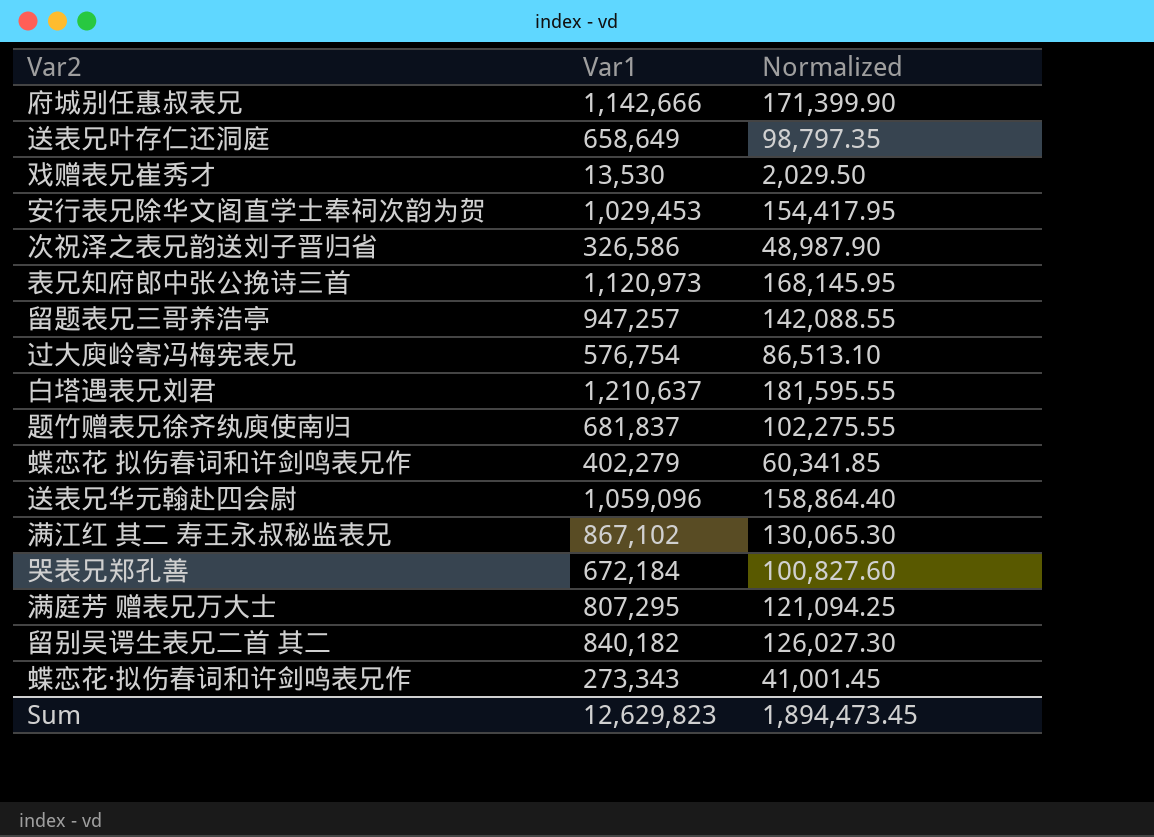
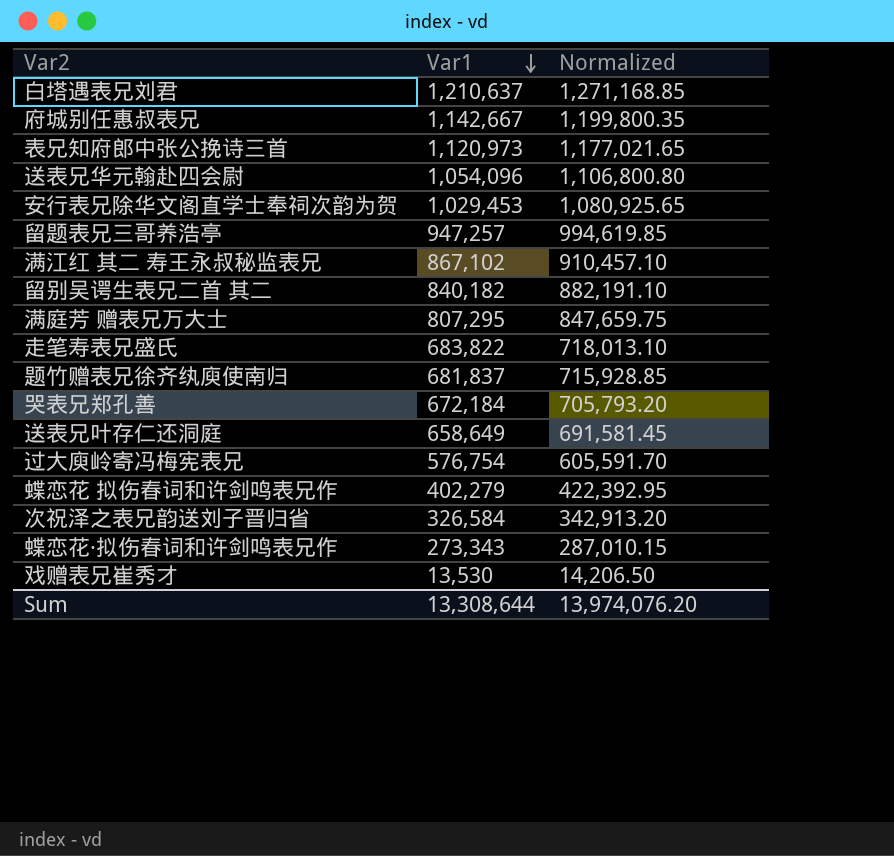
row order: none -> Var1 descending
column Normalized | formula: [Var1] * 0.15 -> [Var1] * 1.05
府城别任惠叔表兄 | Var1: 1,142,666 -> 1,142,667
送表兄华元翰赴四会尉 | Var1: 1,059,096 -> 1,054,096
row 走笔寿表兄盛氏: none -> 683,822 | 718,013.10
次祝泽之表兄韵送刘子晋归省 | Var1: 326,586 -> 326,584
Sum | Var1: 12,629,823 -> 13,308,644
Sum | Normalized: 1,894,473.45 -> 13,974,076.20

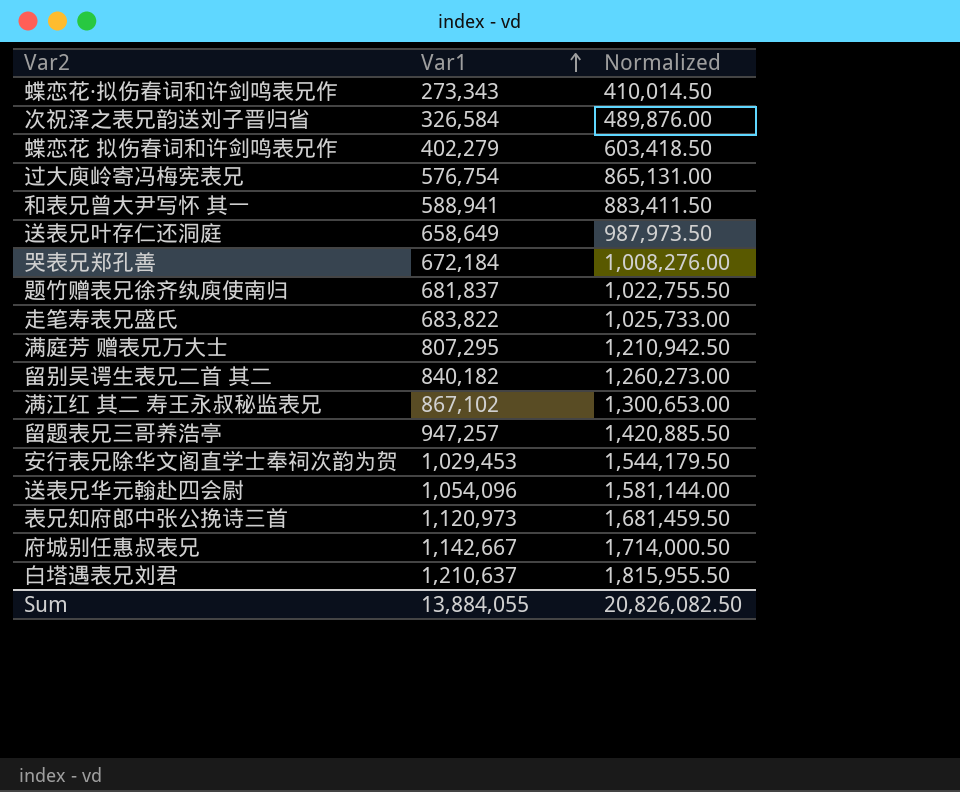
row order: Var1 descending -> Var1 ascending
column Normalized | formula: [Var1] * 1.05 -> [Var1] * 1.5
row 戏赠表兄崔秀才: 13,530 | 14,206.50 -> none
row 和表兄曾大尹写怀 其一: none -> 588,941 | 883,411.50
Sum | Var1: 13,308,644 -> 13,884,055
Sum | Normalized: 13,974,076.20 -> 20,826,082.50

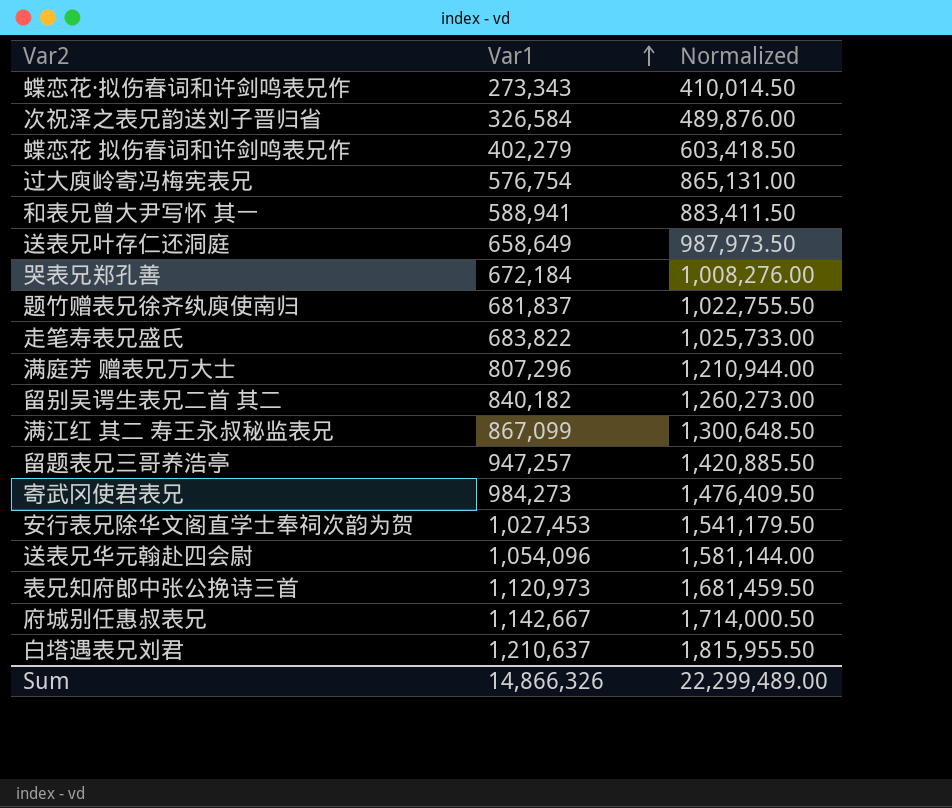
满庭芳 赠表兄万大士 | Var1: 807,295 -> 807,296
满庭芳 赠表兄万大士 | Normalized: 1,210,942.50 -> 1,210,944.00
满江红 其二 寿王永叔秘监表兄 | Var1: 867,102 -> 867,099
满江红 其二 寿王永叔秘监表兄 | Normalized: 1,300,653.00 -> 1,300,648.50
row 寄武冈使君表兄: none -> 984,273 | 1,476,409.50
安行表兄除华文阁直学士奉祠次韵为贺 | Var1: 1,029,453 -> 1,027,453
安行表兄除华文阁直学士奉祠次韵为贺 | Normalized: 1,544,179.50 -> 1,541,179.50
Sum | Var1: 13,884,055 -> 14,866,326
Sum | Normalized: 20,826,082.50 -> 22,299,489.00

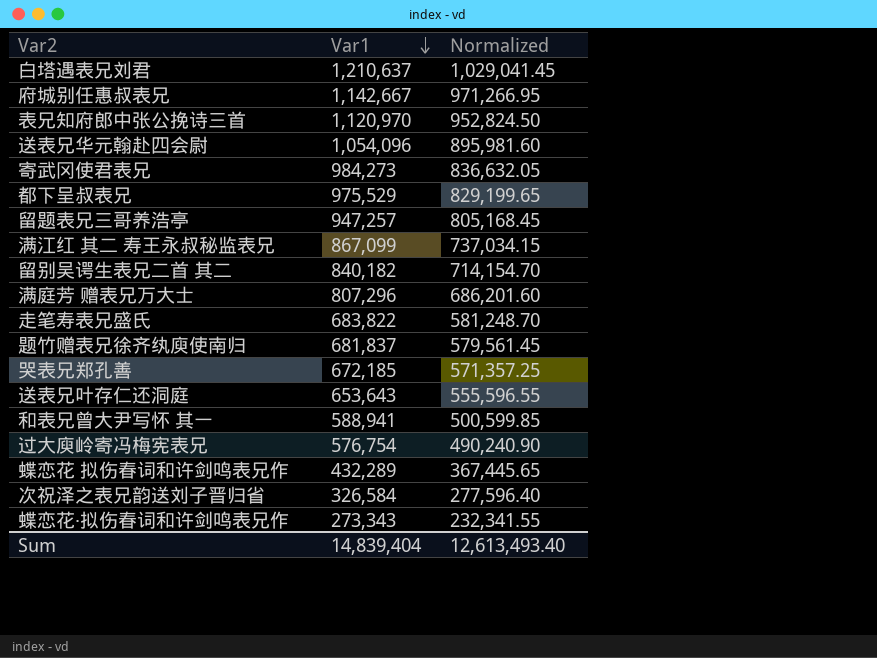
row order: Var1 ascending -> Var1 descending
column Normalized | formula: [Var1] * 1.5 -> [Var1] * 0.85
row 安行表兄除华文阁直学士奉祠次韵为贺: 1,027,453 | 1,541,179.50 -> none
表兄知府郎中张公挽诗三首 | Var1: 1,120,973 -> 1,120,970
row 都下呈叔表兄: none -> 975,529 | 829,199.65
哭表兄郑孔善 | Var1: 672,184 -> 672,185
送表兄叶存仁还洞庭 | Var1: 658,649 -> 653,643
蝶恋花 拟伤春词和许剑鸣表兄作 | Var1: 402,279 -> 432,289
Sum | Var1: 14,866,326 -> 14,839,404
Sum | Normalized: 22,299,489.00 -> 12,613,493.40

